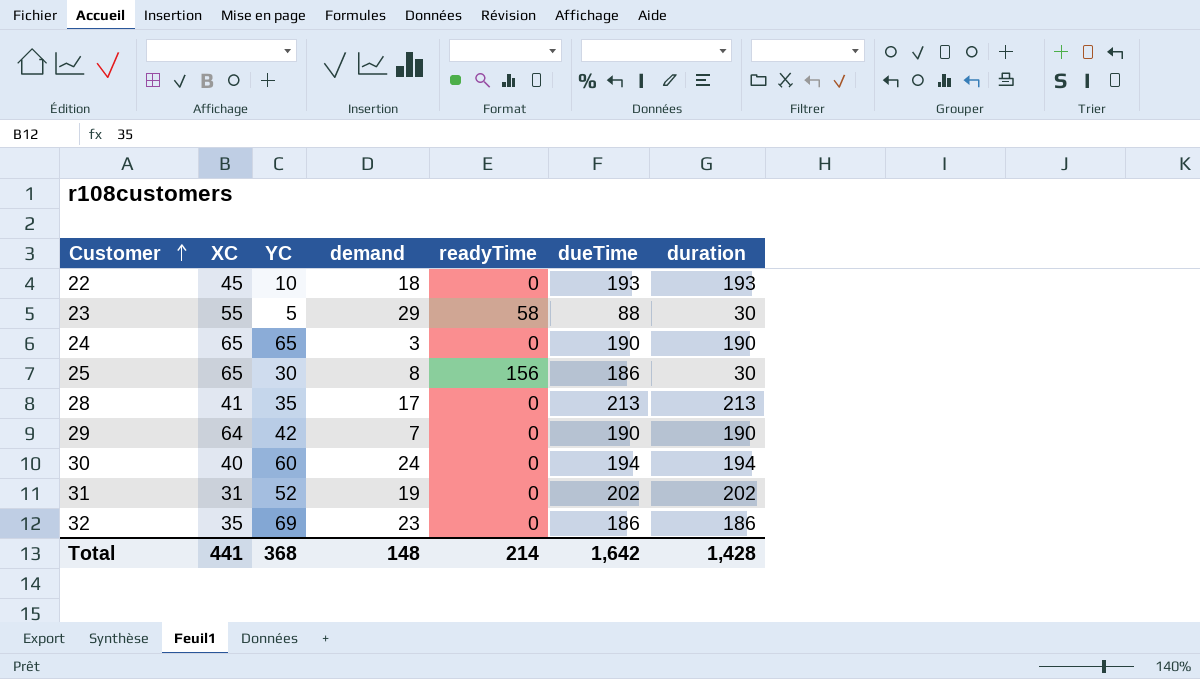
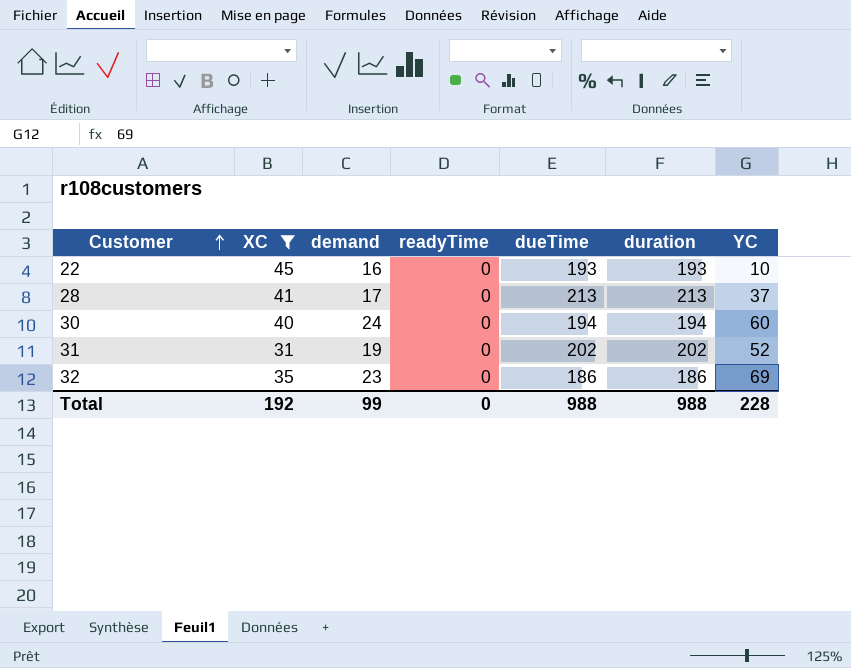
filter: none -> XC <= 45
column YC | position: 3 -> 7
22 | demand: 18 -> 16
28 | YC: 35 -> 37
Total | XC: 441 -> 192
Total | demand: 148 -> 99
Total | readyTime: 214 -> 0
Total | dueTime: 1,642 -> 988
Total | duration: 1,428 -> 988
Total | YC: 368 -> 228

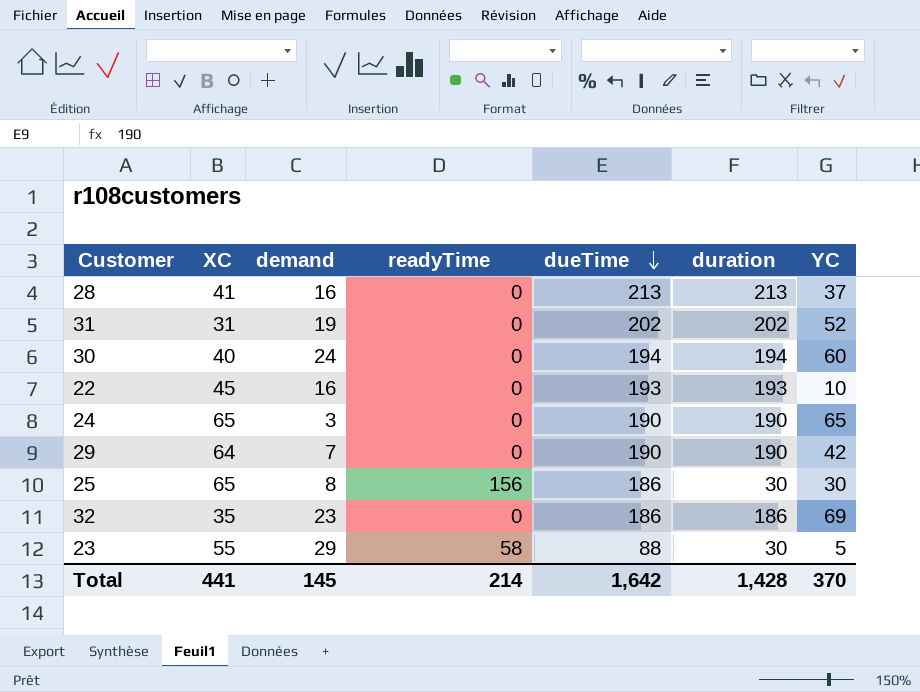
filter: XC <= 45 -> none
row order: Customer ascending -> dueTime descending
28 | demand: 17 -> 16
Total | XC: 192 -> 441
Total | demand: 99 -> 145
Total | readyTime: 0 -> 214
Total | dueTime: 988 -> 1,642
Total | duration: 988 -> 1,428
Total | YC: 228 -> 370

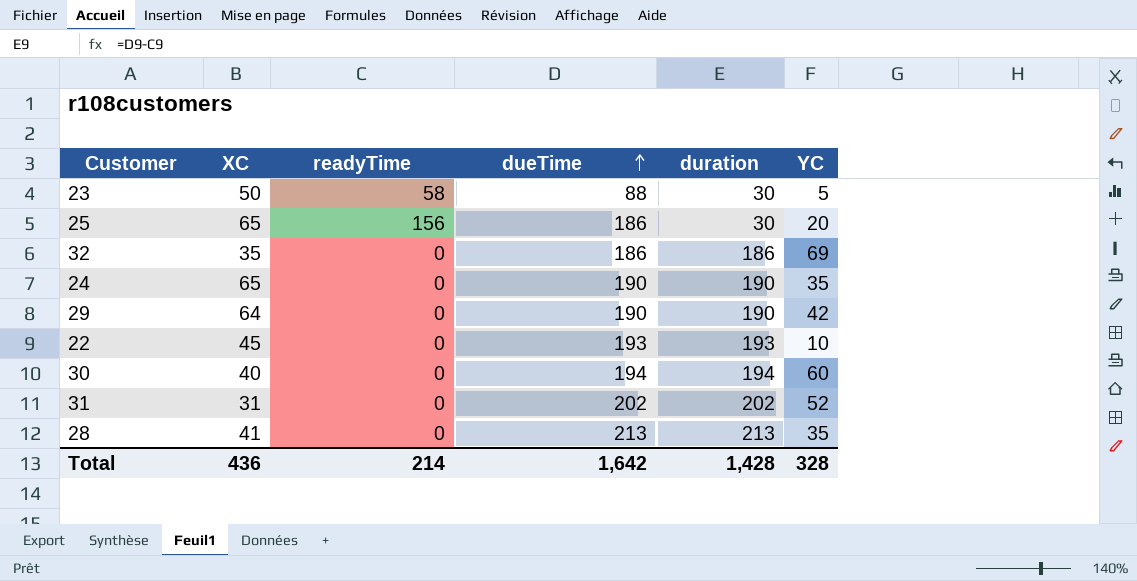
row order: dueTime descending -> dueTime ascending
column demand | position: 3 -> none
23 | XC: 55 -> 50
25 | YC: 30 -> 20
24 | YC: 65 -> 35
28 | YC: 37 -> 35
Total | XC: 441 -> 436
Total | YC: 370 -> 328

